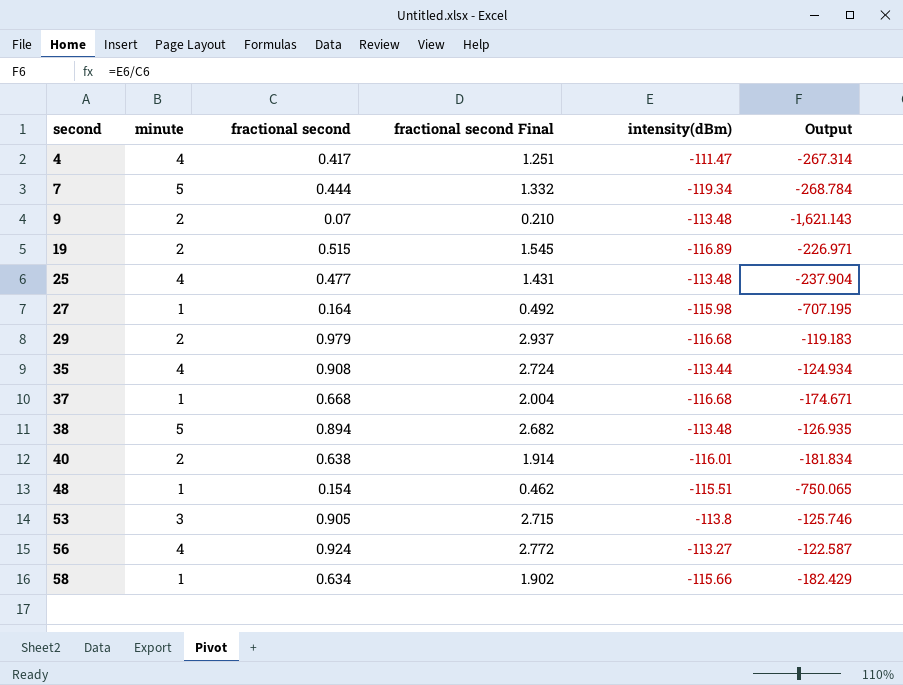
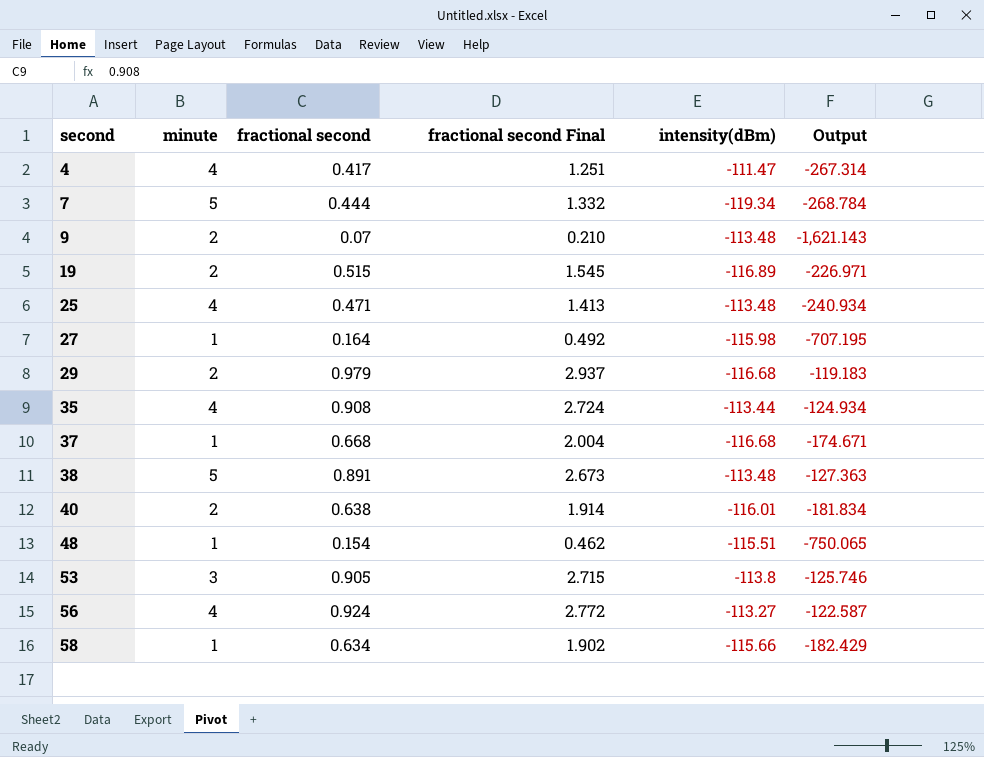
25 | fractional second: 0.477 -> 0.471
25 | fractional second Final: 1.431 -> 1.413
25 | Output: -237.904 -> -240.934
38 | fractional second: 0.894 -> 0.891
38 | fractional second Final: 2.682 -> 2.673
38 | Output: -126.935 -> -127.363

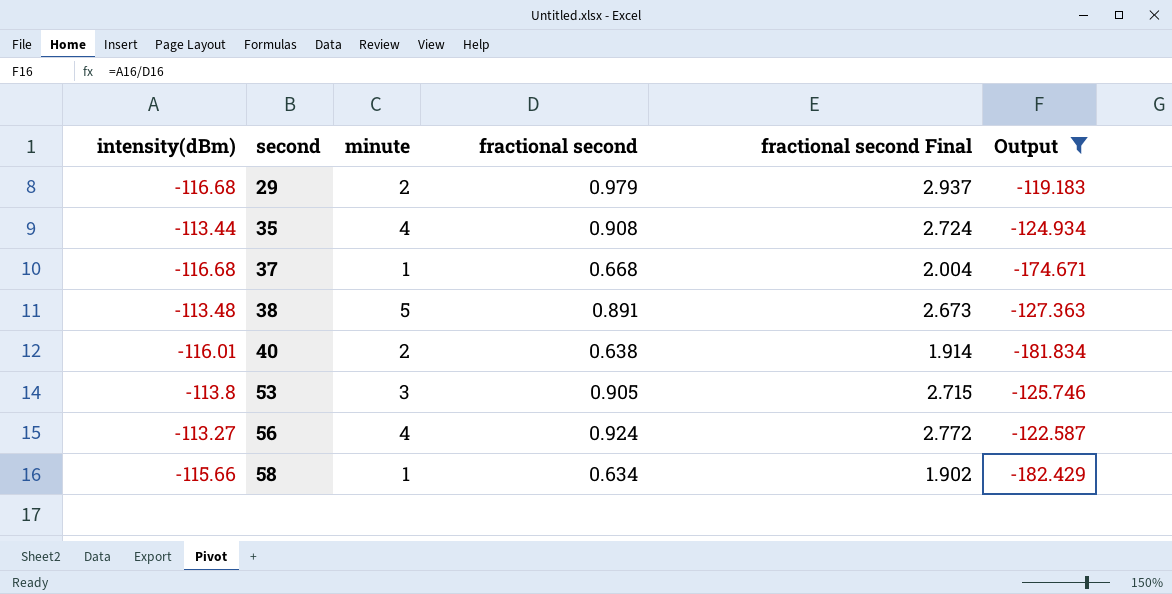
filter: none -> Output >= -182.429
column intensity(dBm) | position: 5 -> 1

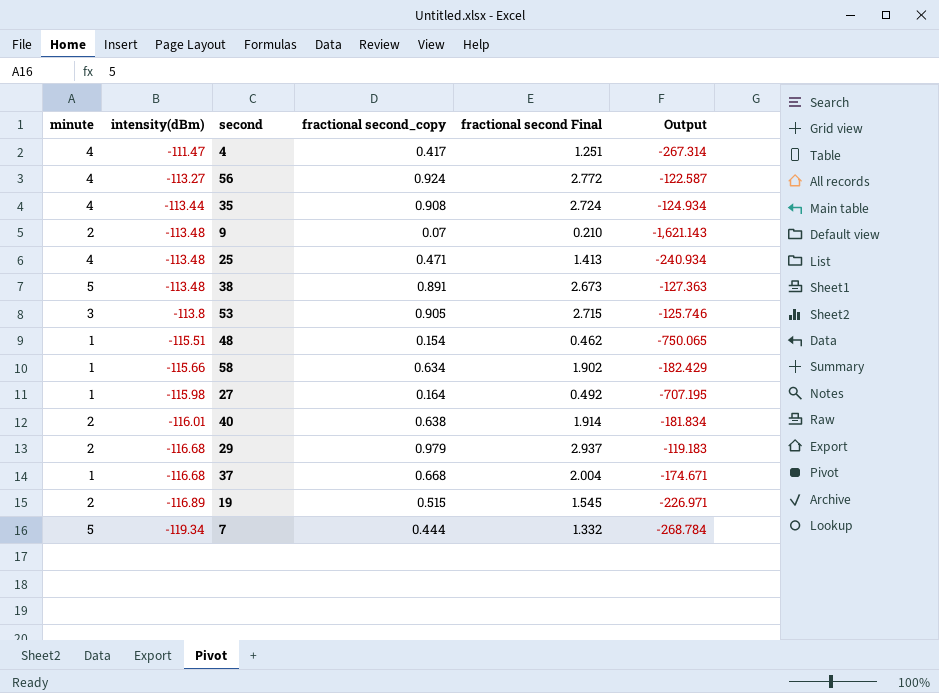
filter: Output >= -182.429 -> none
row order: second ascending -> intensity(dBm) descending
column minute | position: 3 -> 1
column name: fractional second -> fractional second_copy

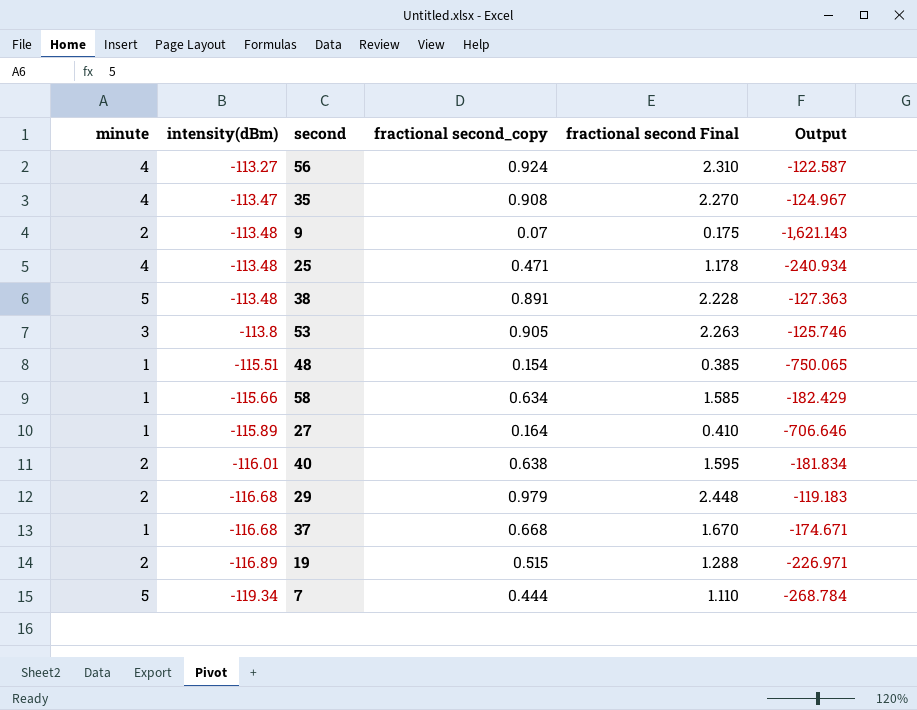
column fractional second Final | formula: [fractional second_copy] * 3 -> [fractional second_copy] * 2.5
row 4: 4 | -111.47 | 0.417 | 1.251 | -267.314 -> none
35 | intensity(dBm): -113.44 -> -113.47
35 | Output: -124.934 -> -124.967
27 | intensity(dBm): -115.98 -> -115.89
27 | Output: -707.195 -> -706.646

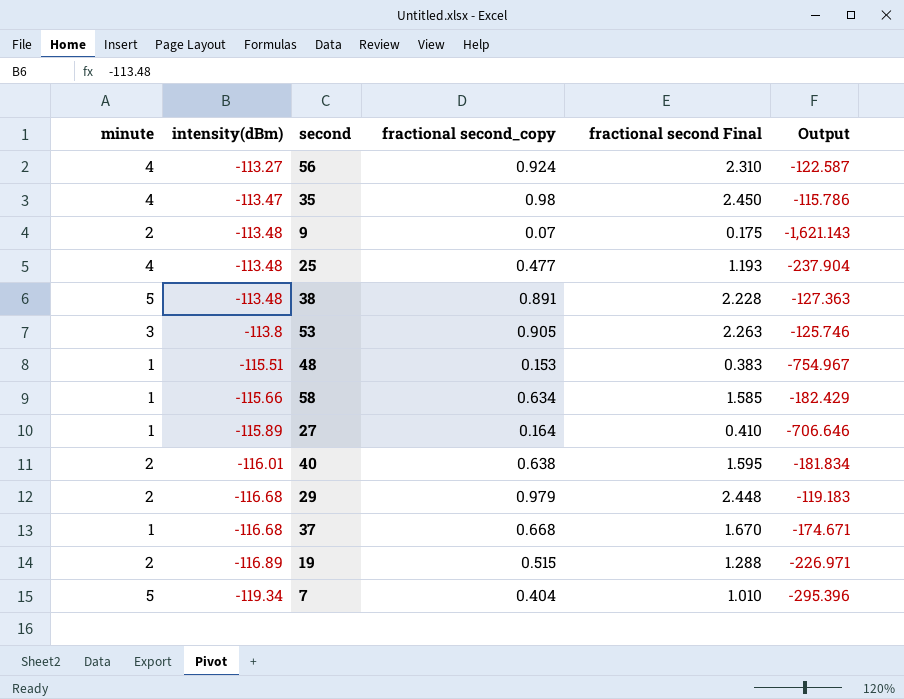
35 | fractional second_copy: 0.908 -> 0.98
35 | fractional second Final: 2.270 -> 2.450
35 | Output: -124.967 -> -115.786
25 | fractional second_copy: 0.471 -> 0.477
25 | fractional second Final: 1.178 -> 1.193
25 | Output: -240.934 -> -237.904
48 | fractional second_copy: 0.154 -> 0.153
48 | fractional second Final: 0.385 -> 0.383
48 | Output: -750.065 -> -754.967
7 | fractional second_copy: 0.444 -> 0.404
7 | fractional second Final: 1.110 -> 1.010
7 | Output: -268.784 -> -295.396

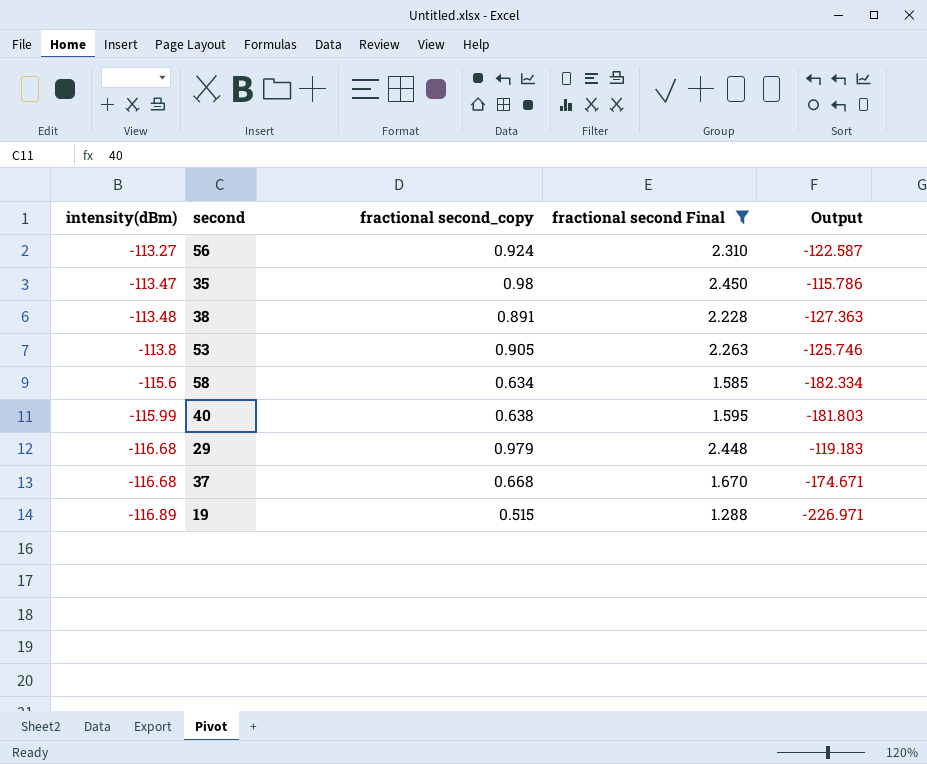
filter: none -> fractional second Final >= 1.288
column minute | position: 1 -> none
58 | intensity(dBm): -115.66 -> -115.6
58 | Output: -182.429 -> -182.334
40 | intensity(dBm): -116.01 -> -115.99
40 | Output: -181.834 -> -181.803

